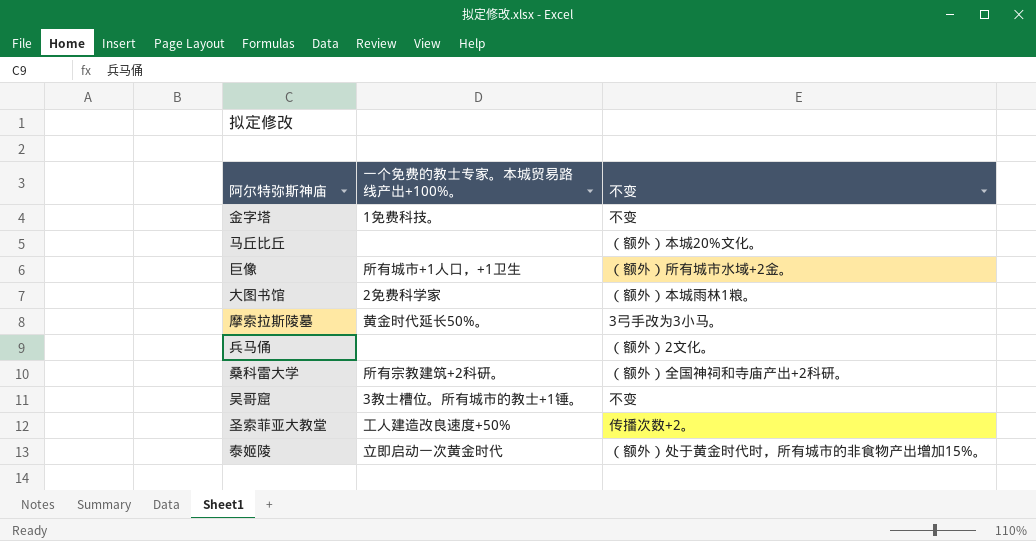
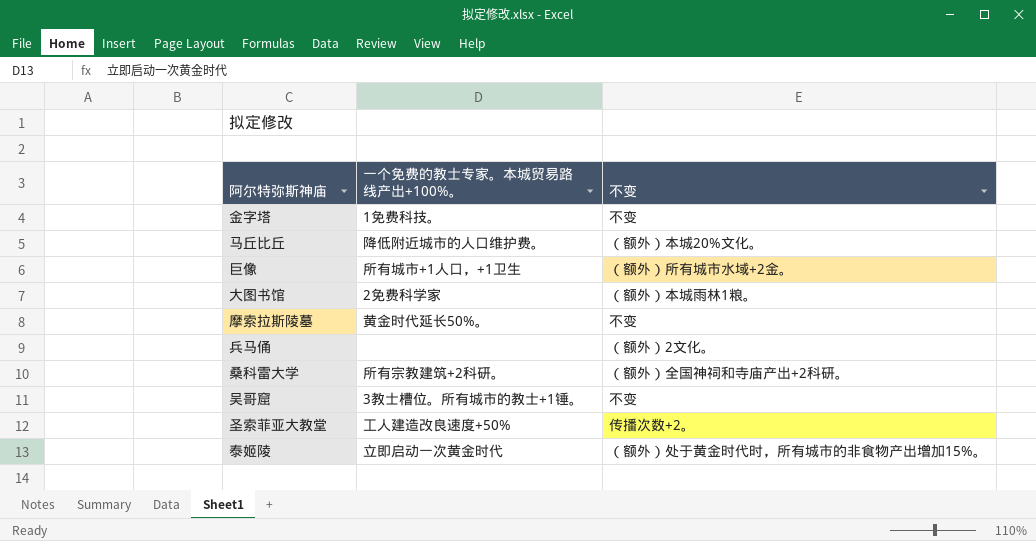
马丘比丘 | 一个免费的教士专家。本城贸易路线产出+100%。: none -> 降低附近城市的人口维护费。
摩索拉斯陵墓 | 不变: 3弓手改为3小马。 -> 不变

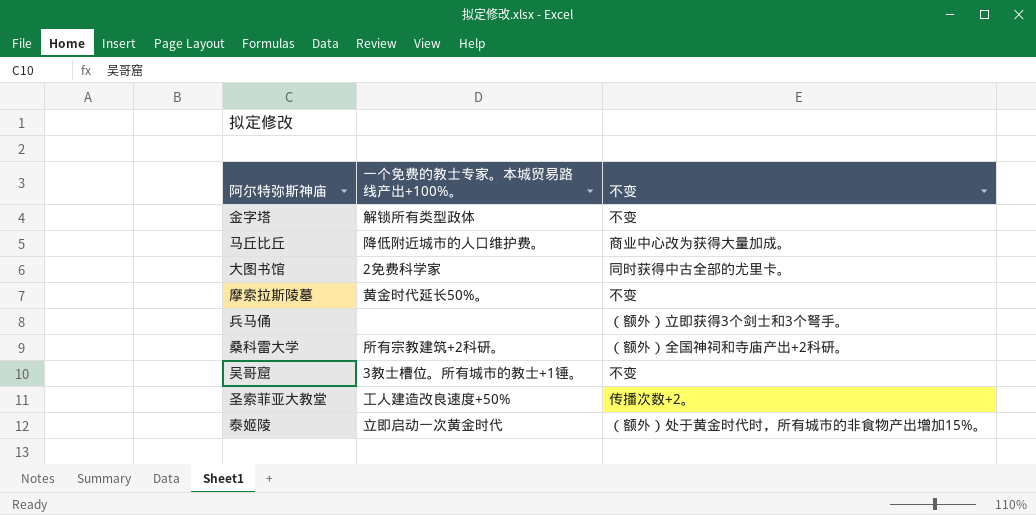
row 巨像: 所有城市+1人口，+1卫生 | （额外）所有城市水域+2金。 -> none
金字塔 | 一个免费的教士专家。本城贸易路线产出+100%。: 1免费科技。 -> 解锁所有类型政体
马丘比丘 | 不变: （额外）本城20%文化。 -> 商业中心改为获得大量加成。
大图书馆 | 不变: （额外）本城雨林1粮。 -> 同时获得中古全部的尤里卡。
兵马俑 | 不变: （额外）2文化。 -> （额外）立即获得3个剑士和3个弩手。

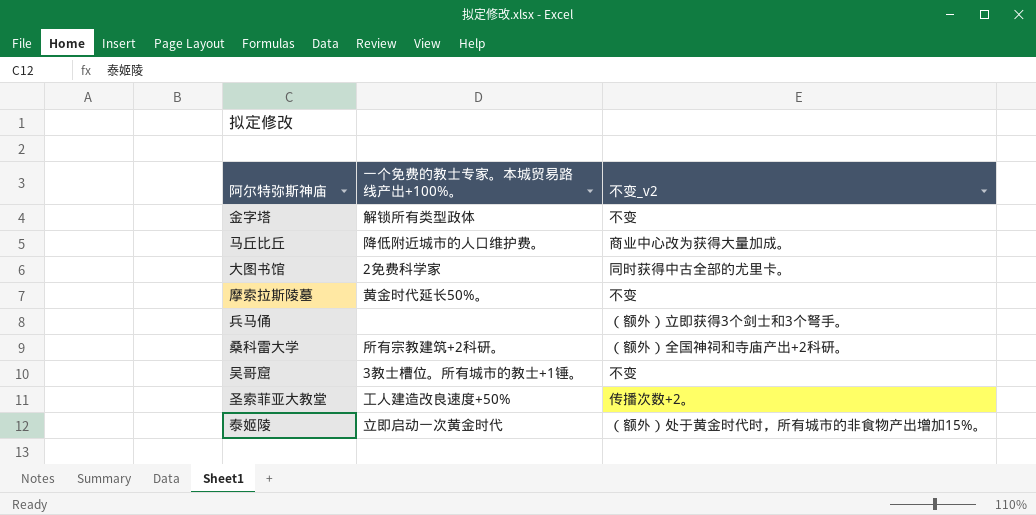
column name: 不变 -> 不变_v2

